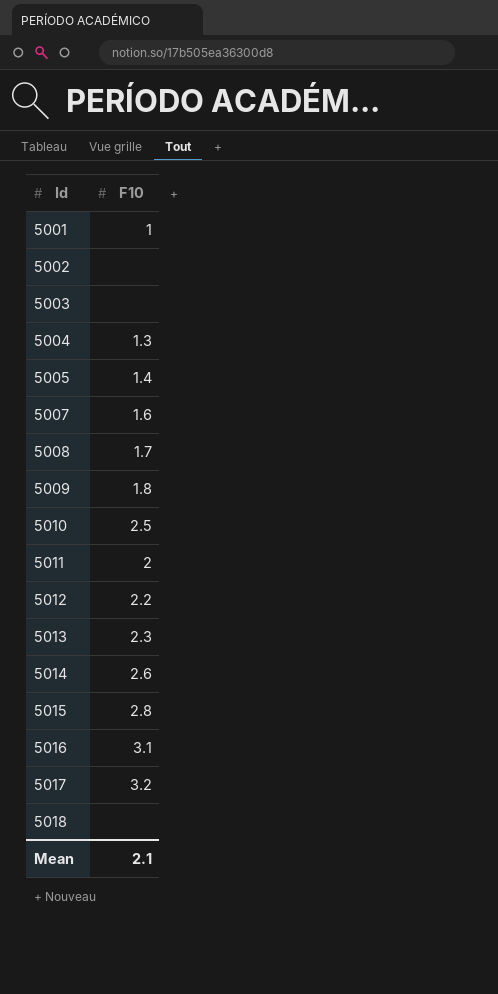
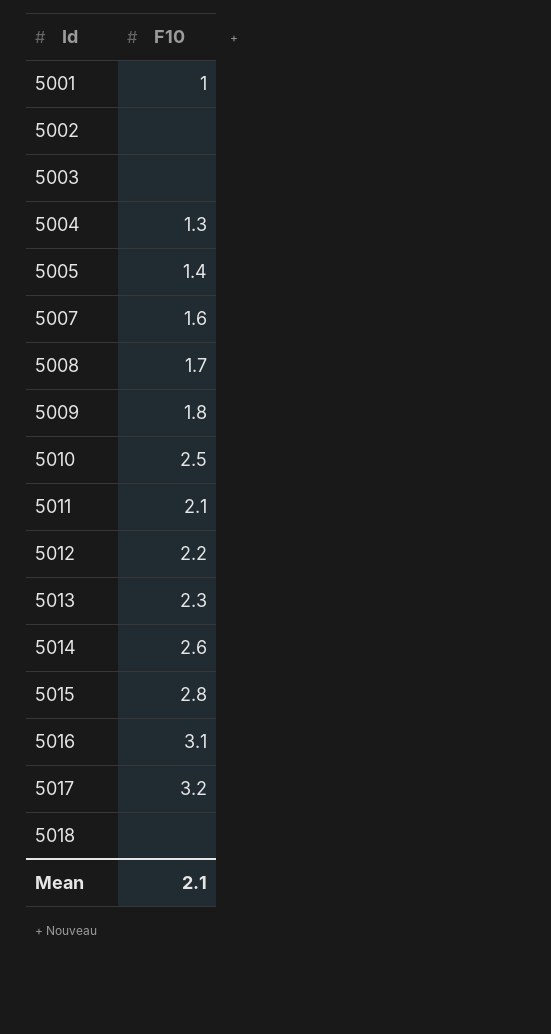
5011 | F10: 2 -> 2.1

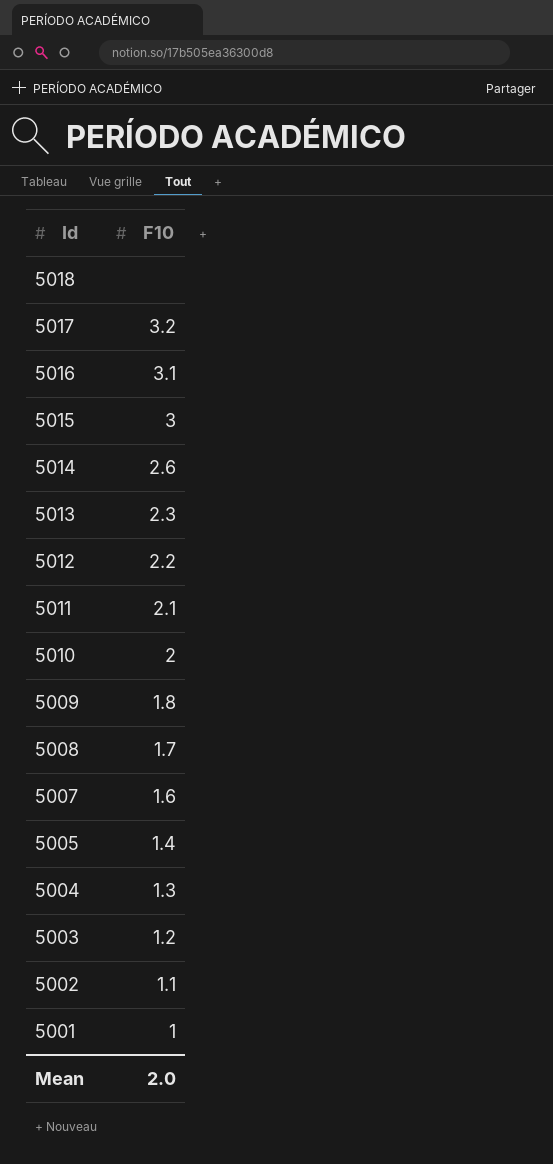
row order: Id ascending -> Id descending
5015 | F10: 2.8 -> 3
5010 | F10: 2.5 -> 2
5003 | F10: none -> 1.2
5002 | F10: none -> 1.1
Mean | F10: 2.1 -> 2.0

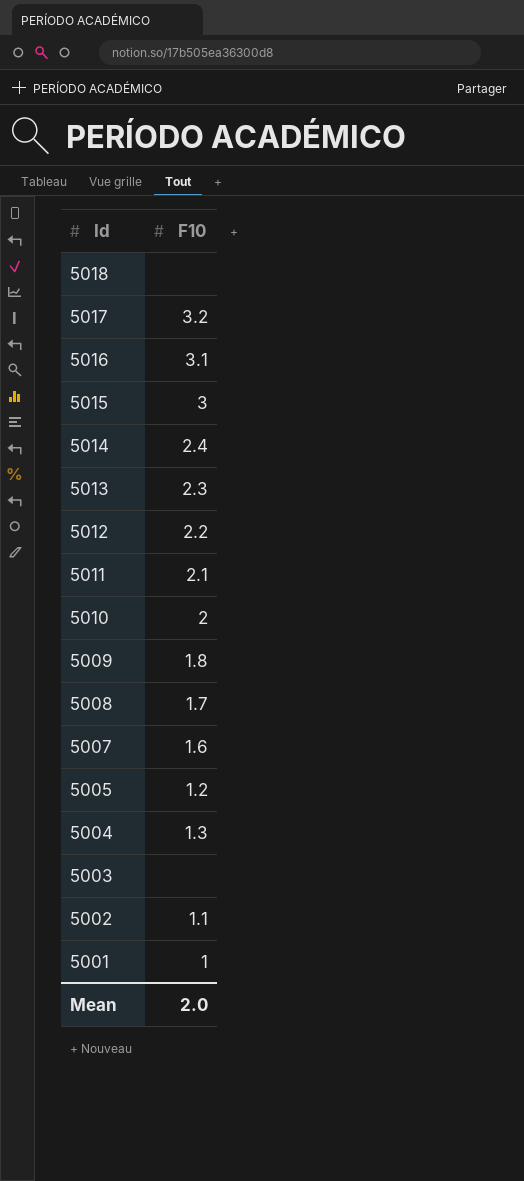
5014 | F10: 2.6 -> 2.4
5005 | F10: 1.4 -> 1.2
5003 | F10: 1.2 -> none

